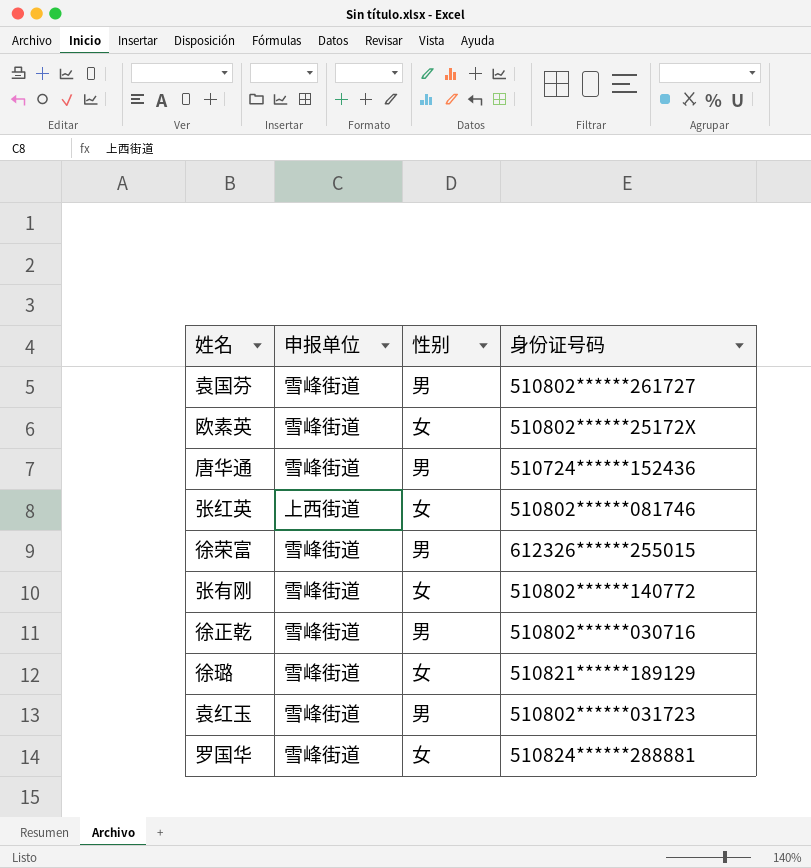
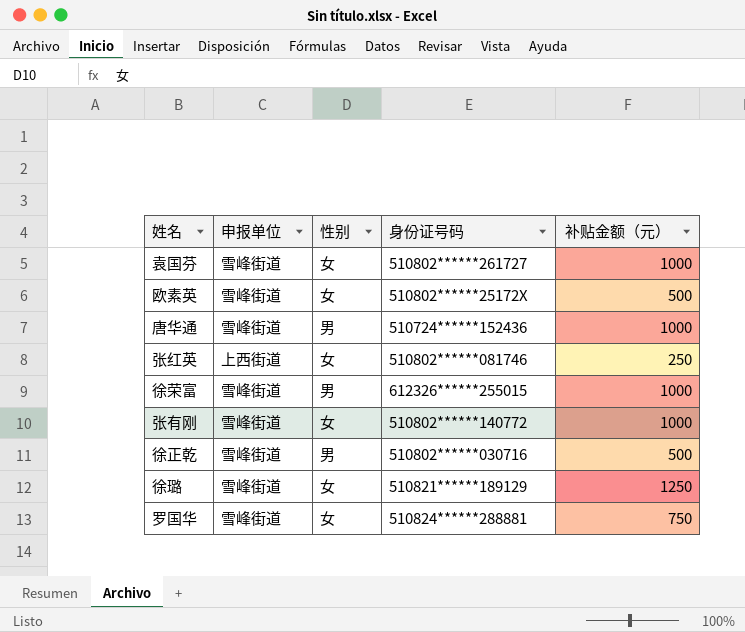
column 补贴金额（元） | position: none -> 5
row 袁红玉: 雪峰街道 | 男 | 510802******031723 -> none
袁国芬 | 性别: 男 -> 女

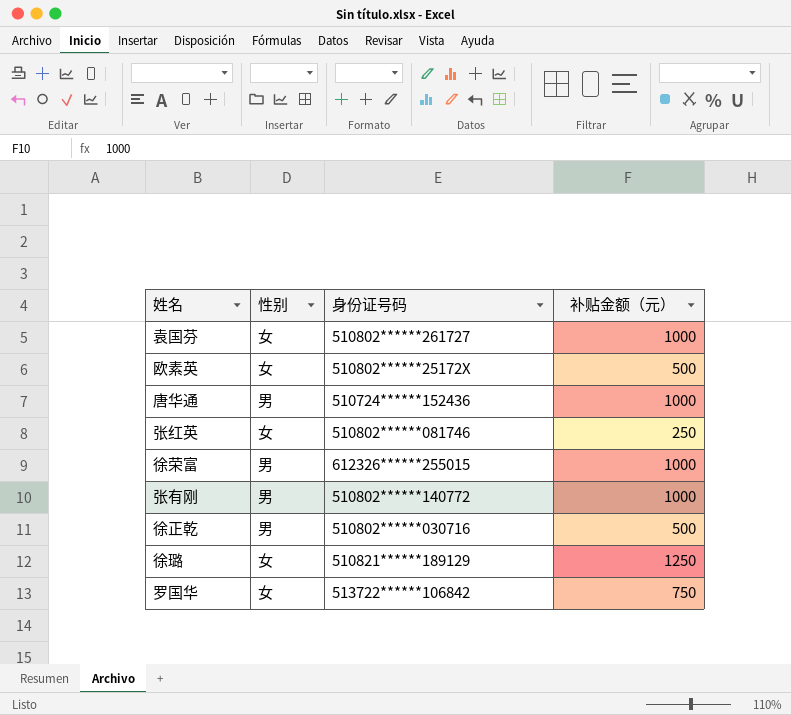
column 申报单位 | position: 2 -> none
张有刚 | 性别: 女 -> 男
罗国华 | 身份证号码: 510824******288881 -> 513722******106842

